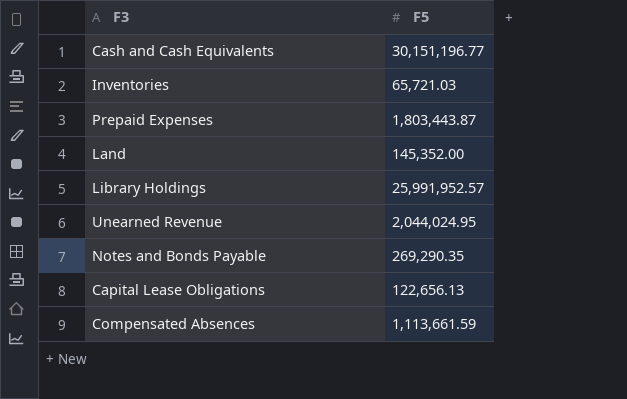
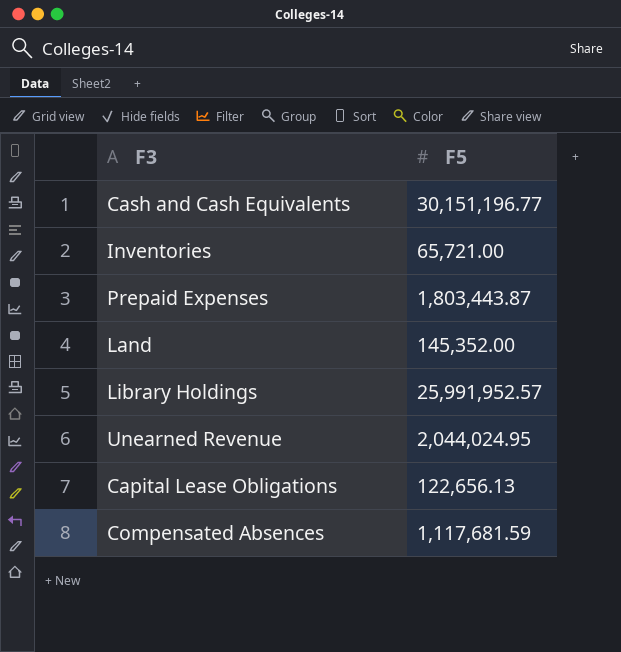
row Notes and Bonds Payable: 269,290.35 -> none
Inventories | F5: 65,721.03 -> 65,721.00
Compensated Absences | F5: 1,113,661.59 -> 1,117,681.59

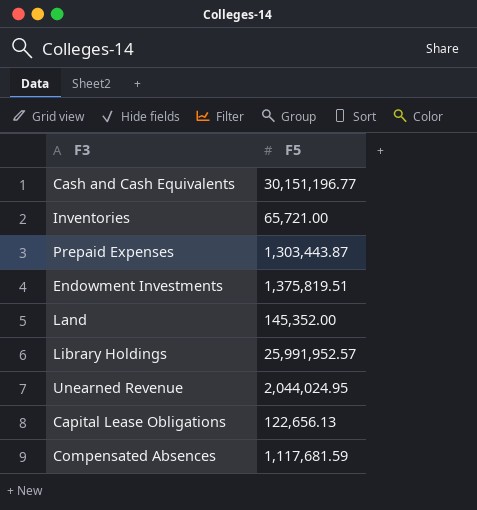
Prepaid Expenses | F5: 1,803,443.87 -> 1,303,443.87
row Endowment Investments: none -> 1,375,819.51

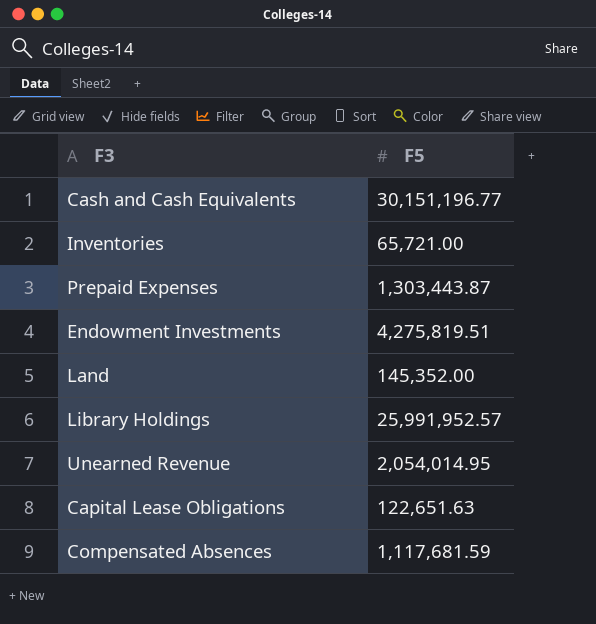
Endowment Investments | F5: 1,375,819.51 -> 4,275,819.51
Unearned Revenue | F5: 2,044,024.95 -> 2,054,014.95
Capital Lease Obligations | F5: 122,656.13 -> 122,651.63

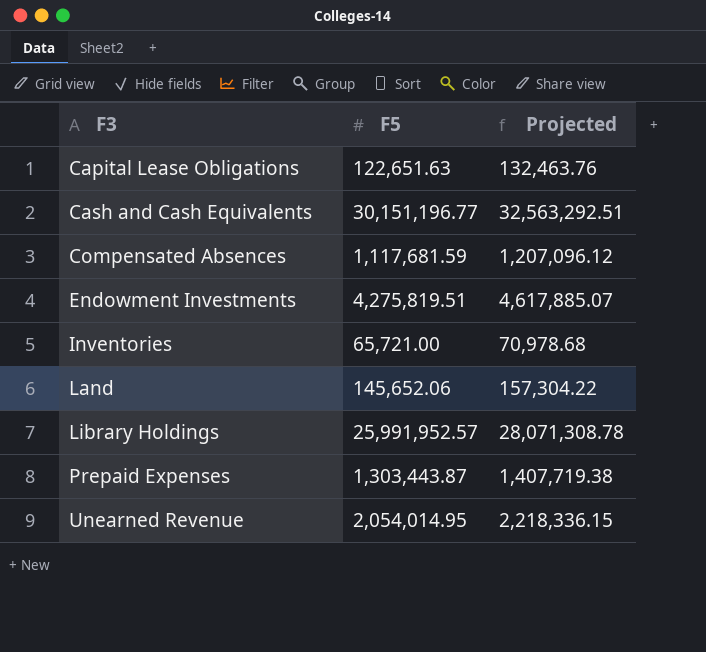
row order: none -> F3 ascending
column Projected | formula: none -> [F5] * 1.08
Land | F5: 145,352.00 -> 145,652.06

